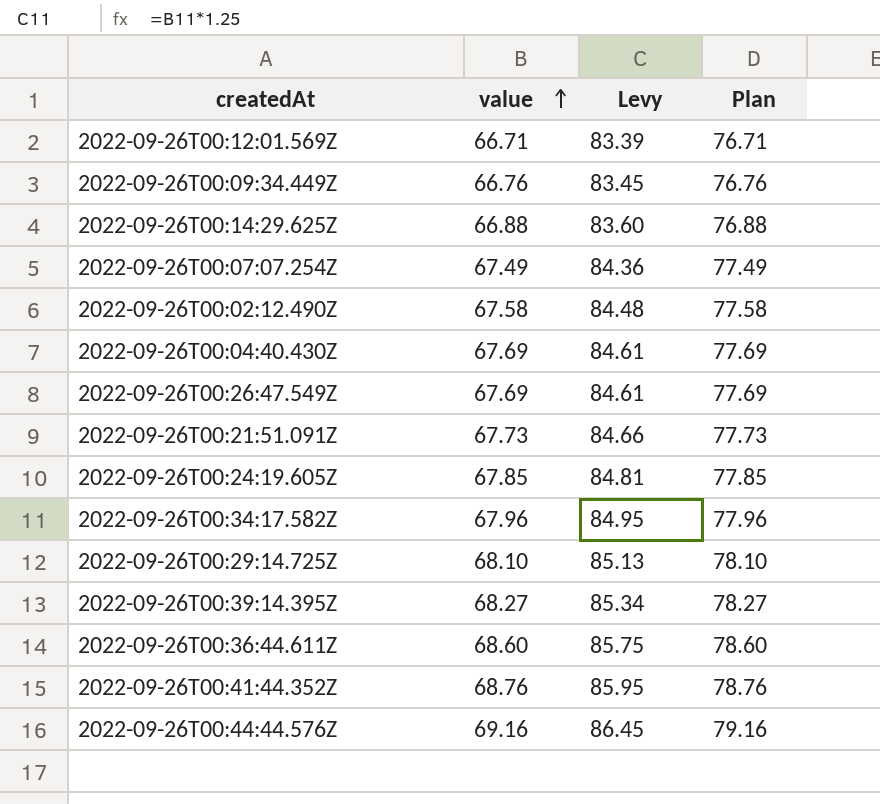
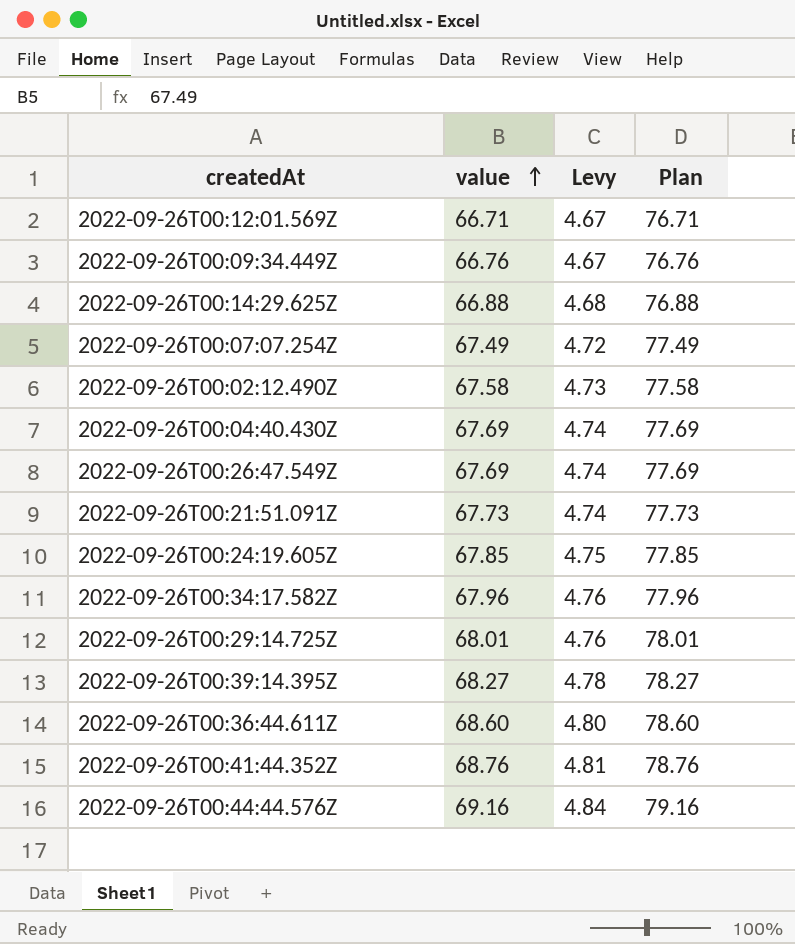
column Levy | formula: [value] * 1.25 -> [value] * 0.07
2022-09-26T00:29:14.725Z | value: 68.10 -> 68.01
2022-09-26T00:29:14.725Z | Plan: 78.10 -> 78.01

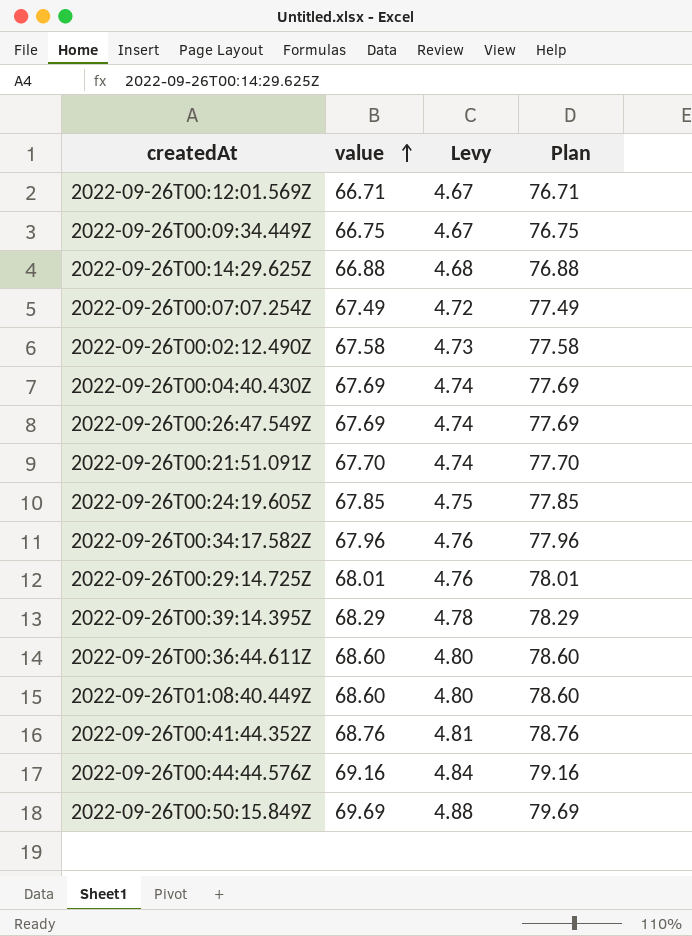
2022-09-26T00:09:34.449Z | value: 66.76 -> 66.75
2022-09-26T00:09:34.449Z | Plan: 76.76 -> 76.75
2022-09-26T00:21:51.091Z | value: 67.73 -> 67.70
2022-09-26T00:21:51.091Z | Plan: 77.73 -> 77.70
2022-09-26T00:39:14.395Z | value: 68.27 -> 68.29
2022-09-26T00:39:14.395Z | Plan: 78.27 -> 78.29
row 2022-09-26T01:08:40.449Z: none -> 68.60 | 4.80 | 78.60
row 2022-09-26T00:50:15.849Z: none -> 69.69 | 4.88 | 79.69

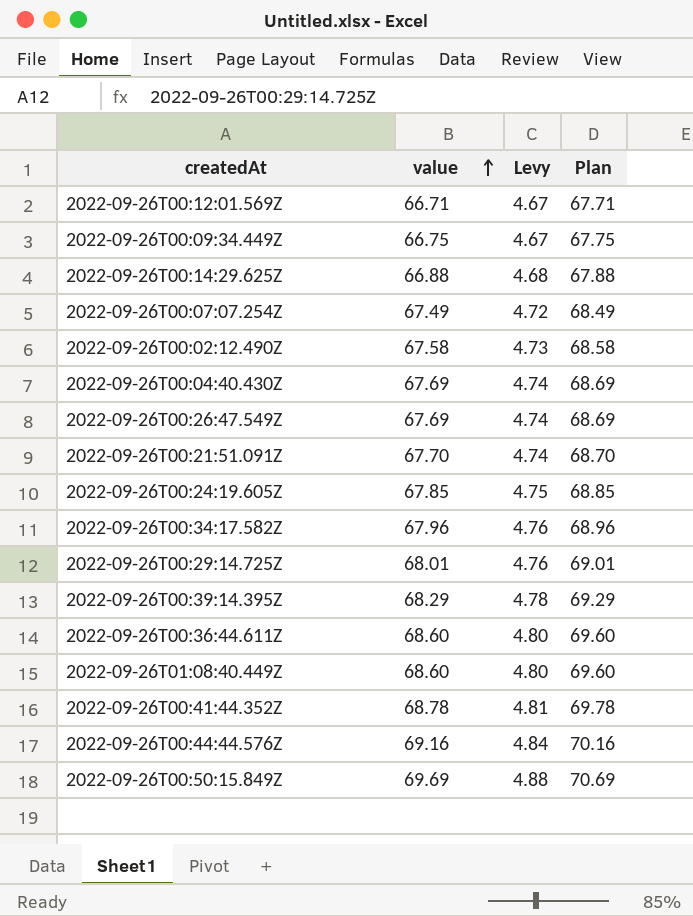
column Plan | formula: [value] + 10 -> [value] + 1
2022-09-26T00:41:44.352Z | value: 68.76 -> 68.78

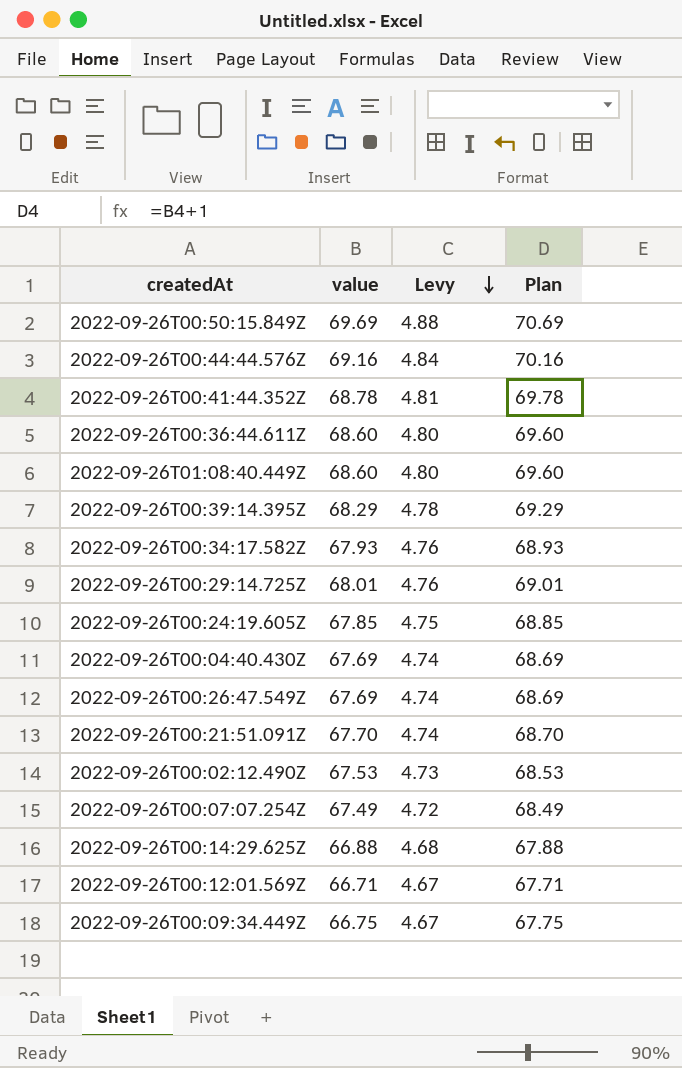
row order: value ascending -> Levy descending
2022-09-26T00:34:17.582Z | value: 67.96 -> 67.93
2022-09-26T00:34:17.582Z | Plan: 68.96 -> 68.93
2022-09-26T00:02:12.490Z | value: 67.58 -> 67.53
2022-09-26T00:02:12.490Z | Plan: 68.58 -> 68.53

